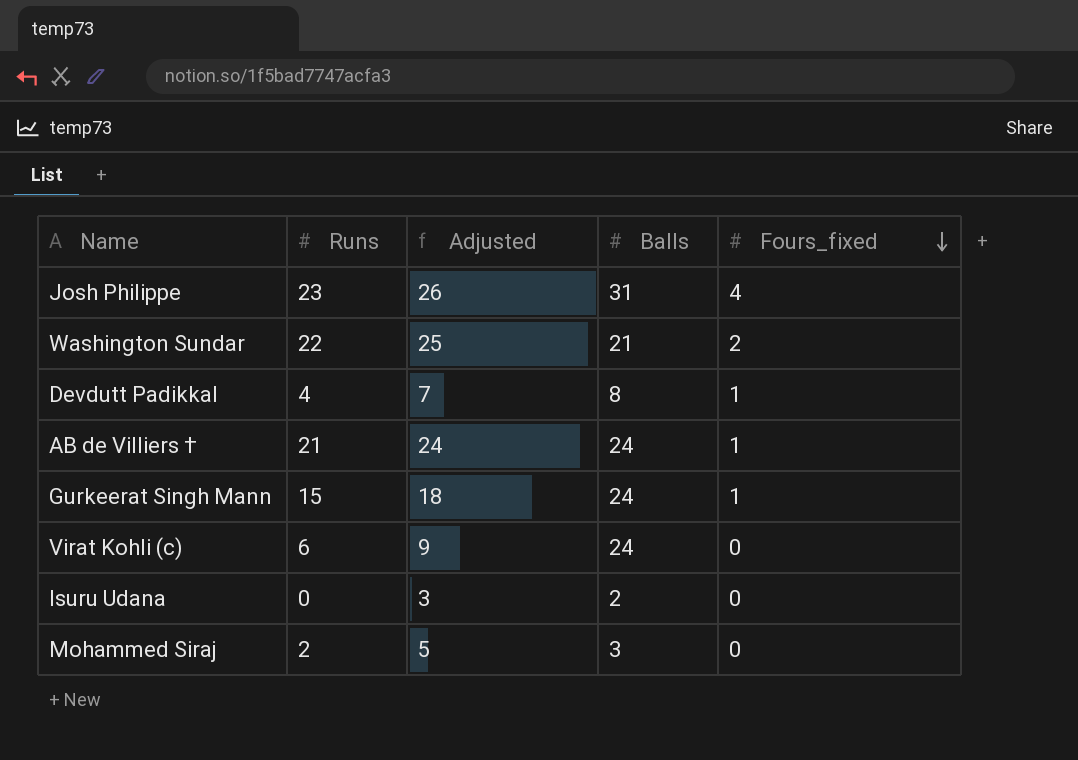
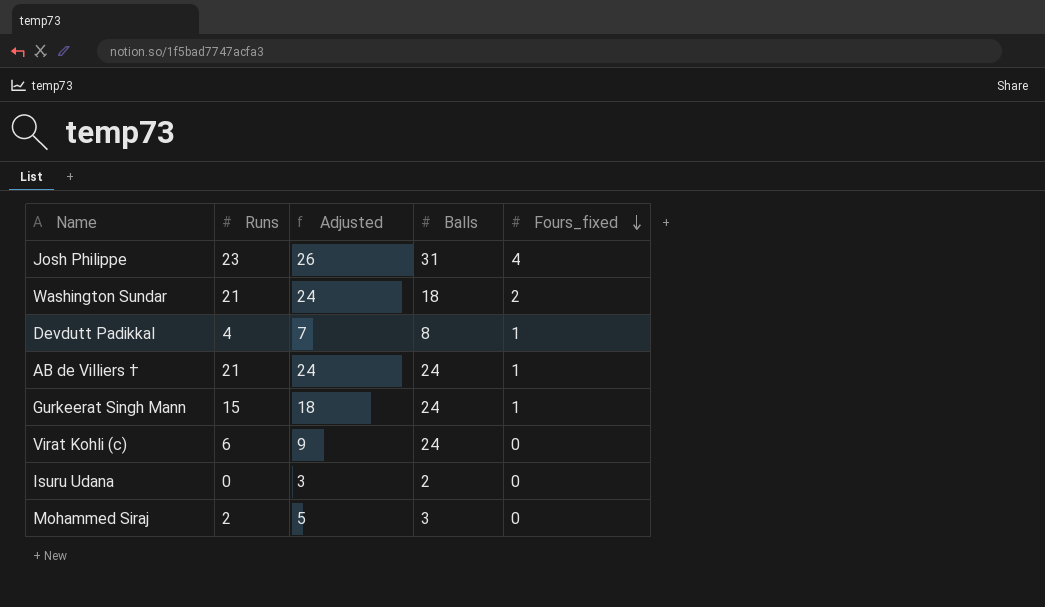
Washington Sundar | Runs: 22 -> 21
Washington Sundar | Adjusted: 25 -> 24
Washington Sundar | Balls: 21 -> 18

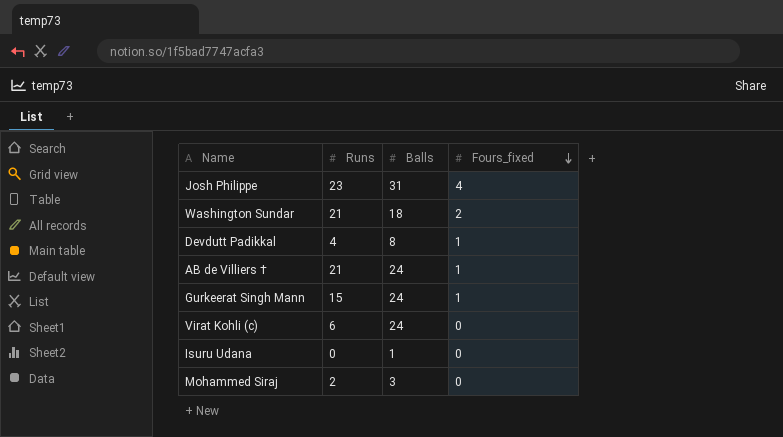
column Adjusted | formula: [Runs] + 3 -> none
Isuru Udana | Balls: 2 -> 1

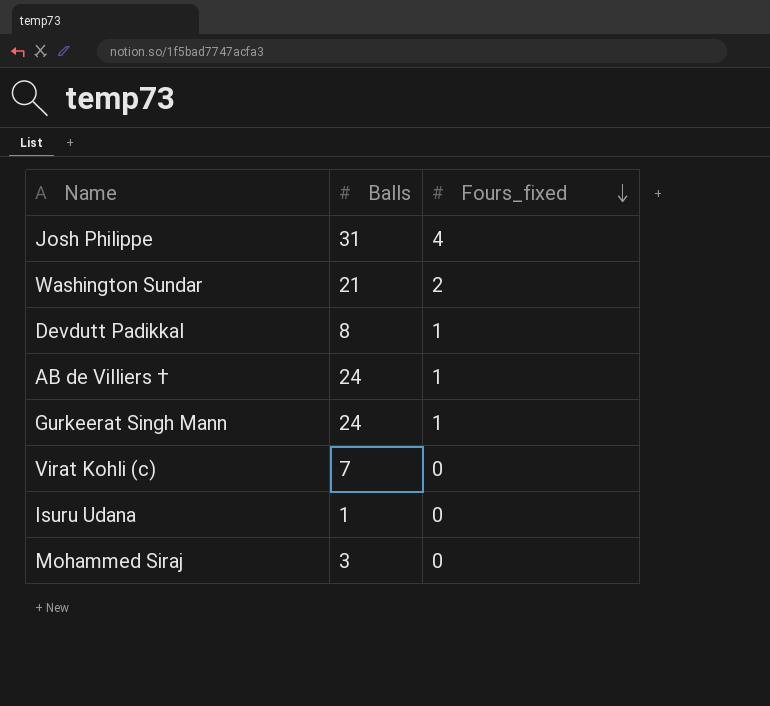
column Runs | position: 2 -> none
Washington Sundar | Balls: 18 -> 21
Virat Kohli (c) | Balls: 24 -> 7

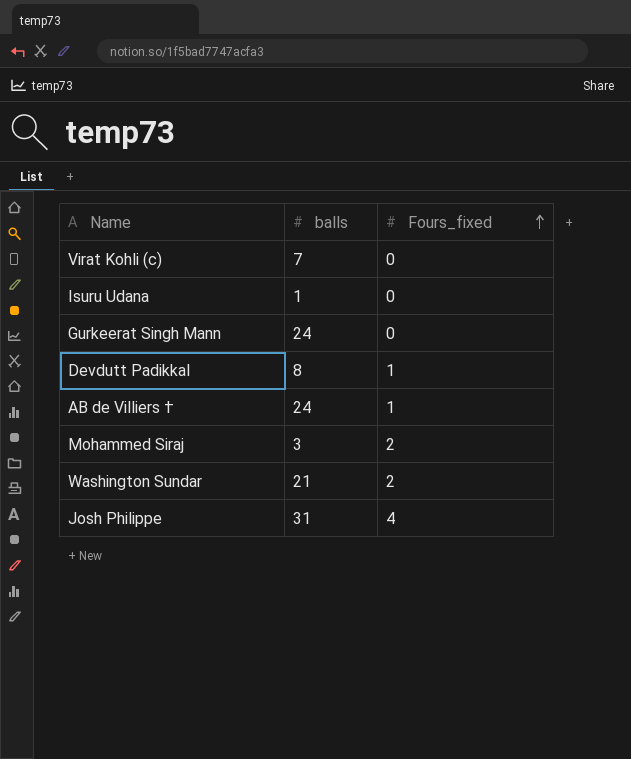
row order: Fours_fixed descending -> Fours_fixed ascending
column name: Balls -> balls
Gurkeerat Singh Mann | Fours_fixed: 1 -> 0
Mohammed Siraj | Fours_fixed: 0 -> 2

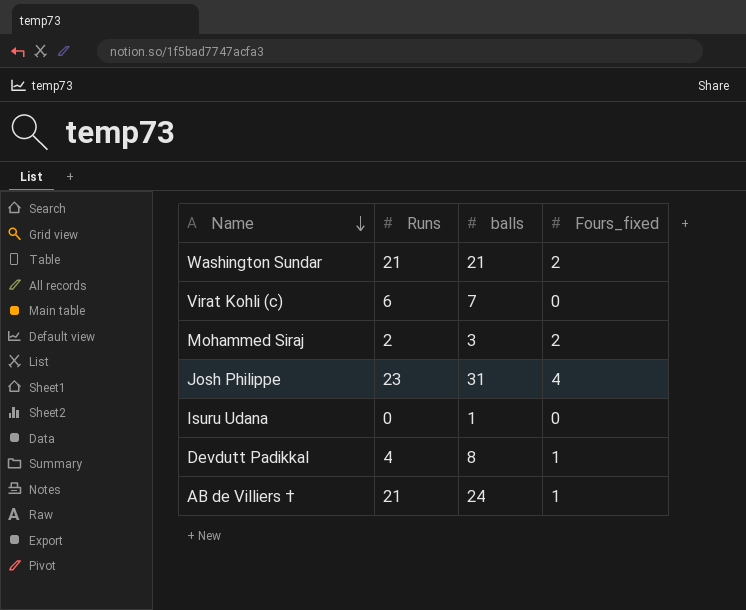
row order: Fours_fixed ascending -> Name descending
column Runs | position: none -> 2
row Gurkeerat Singh Mann: 24 | 0 -> none

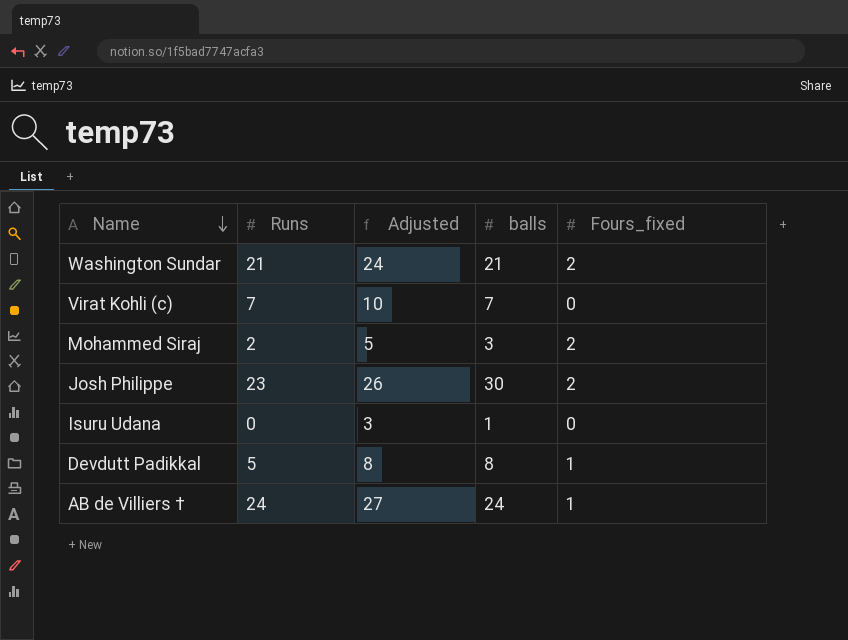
column Adjusted | formula: none -> [Runs] + 3
Virat Kohli (c) | Runs: 6 -> 7
Josh Philippe | balls: 31 -> 30
Josh Philippe | Fours_fixed: 4 -> 2
Devdutt Padikkal | Runs: 4 -> 5
AB de Villiers † | Runs: 21 -> 24

